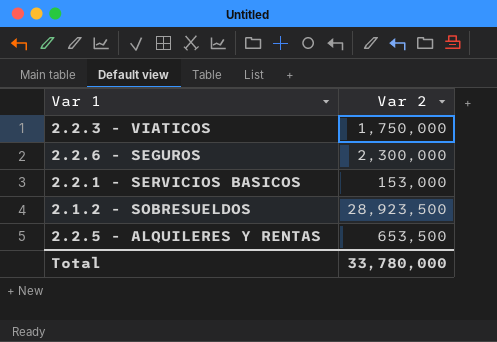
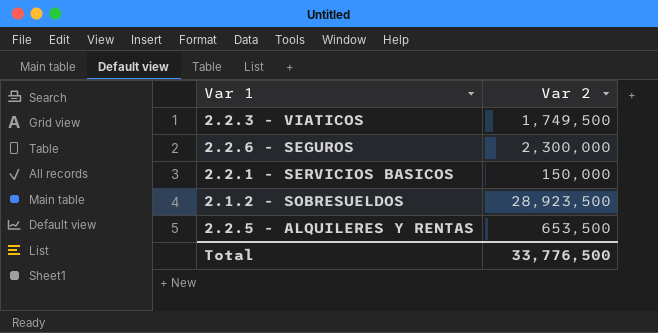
2.2.3 - VIATICOS | Var 2: 1,750,000 -> 1,749,500
2.2.1 - SERVICIOS BASICOS | Var 2: 153,000 -> 150,000
Total | Var 2: 33,780,000 -> 33,776,500

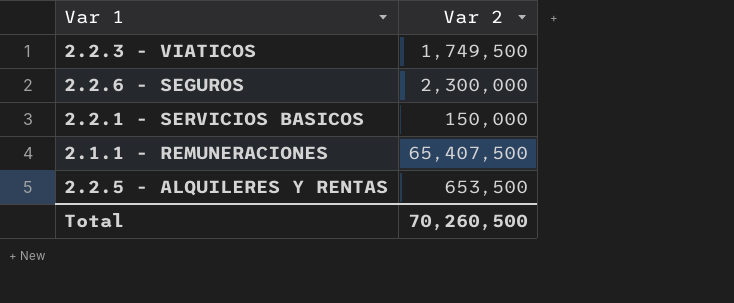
row 2.1.2 - SOBRESUELDOS: 28,923,500 -> none
row 2.1.1 - REMUNERACIONES: none -> 65,407,500
Total | Var 2: 33,776,500 -> 70,260,500

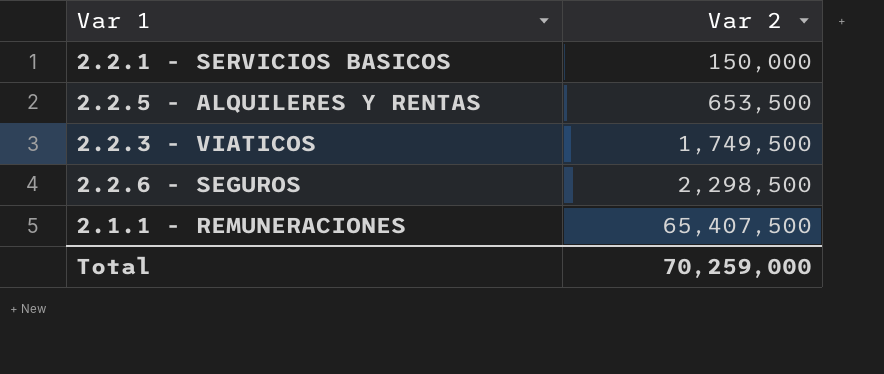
row order: none -> Var 2 ascending
2.2.6 - SEGUROS | Var 2: 2,300,000 -> 2,298,500
Total | Var 2: 70,260,500 -> 70,259,000

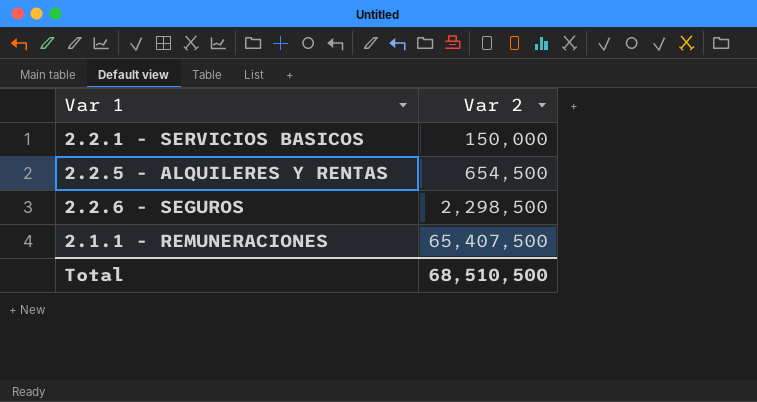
row 2.2.3 - VIATICOS: 1,749,500 -> none
2.2.5 - ALQUILERES Y RENTAS | Var 2: 653,500 -> 654,500
Total | Var 2: 70,259,000 -> 68,510,500

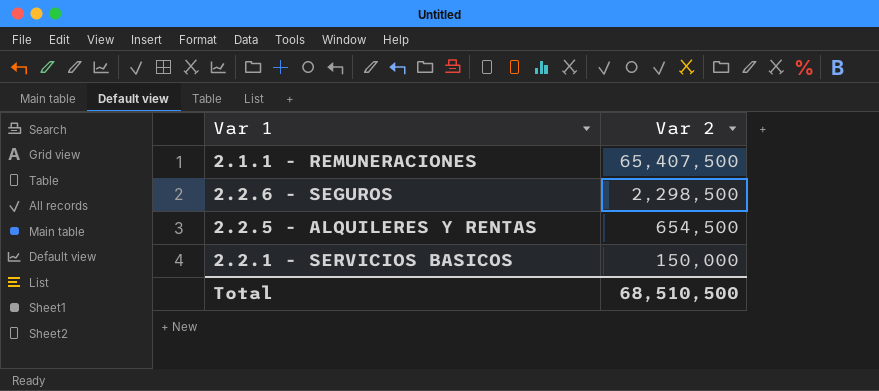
row order: Var 2 ascending -> Var 2 descending

